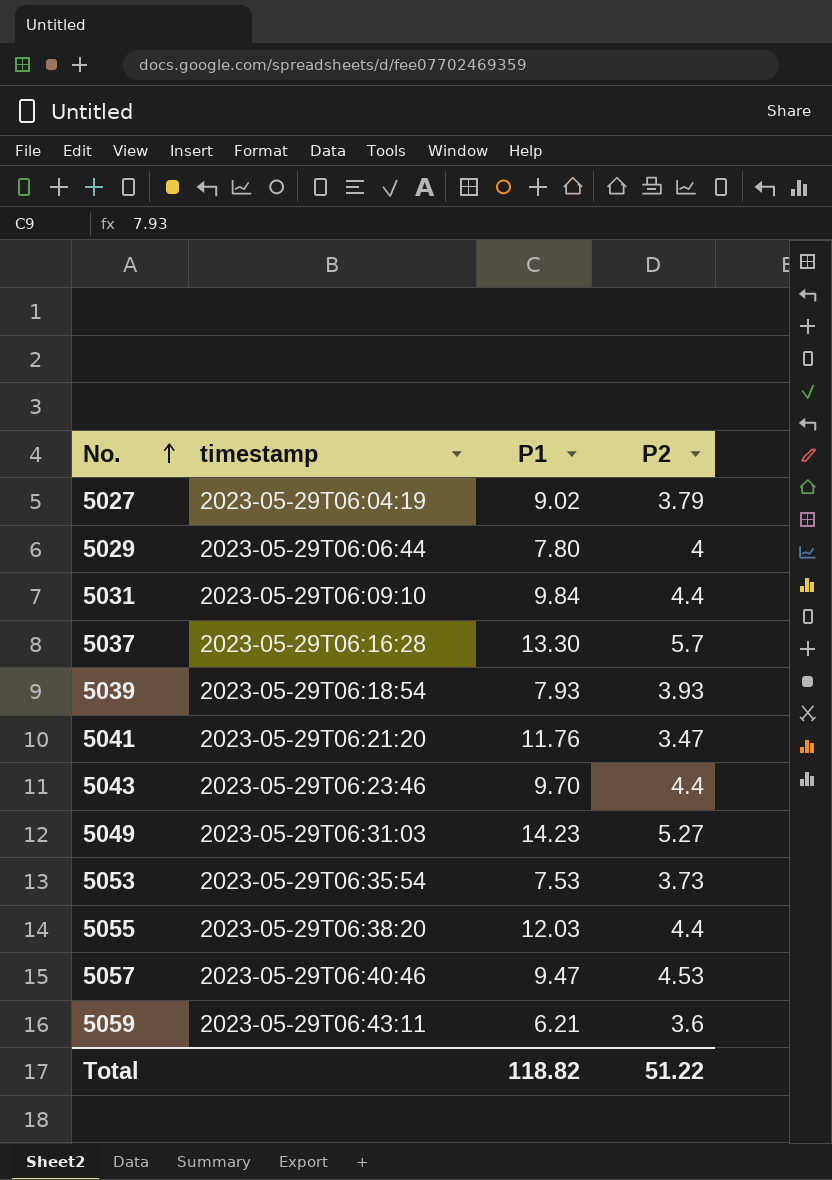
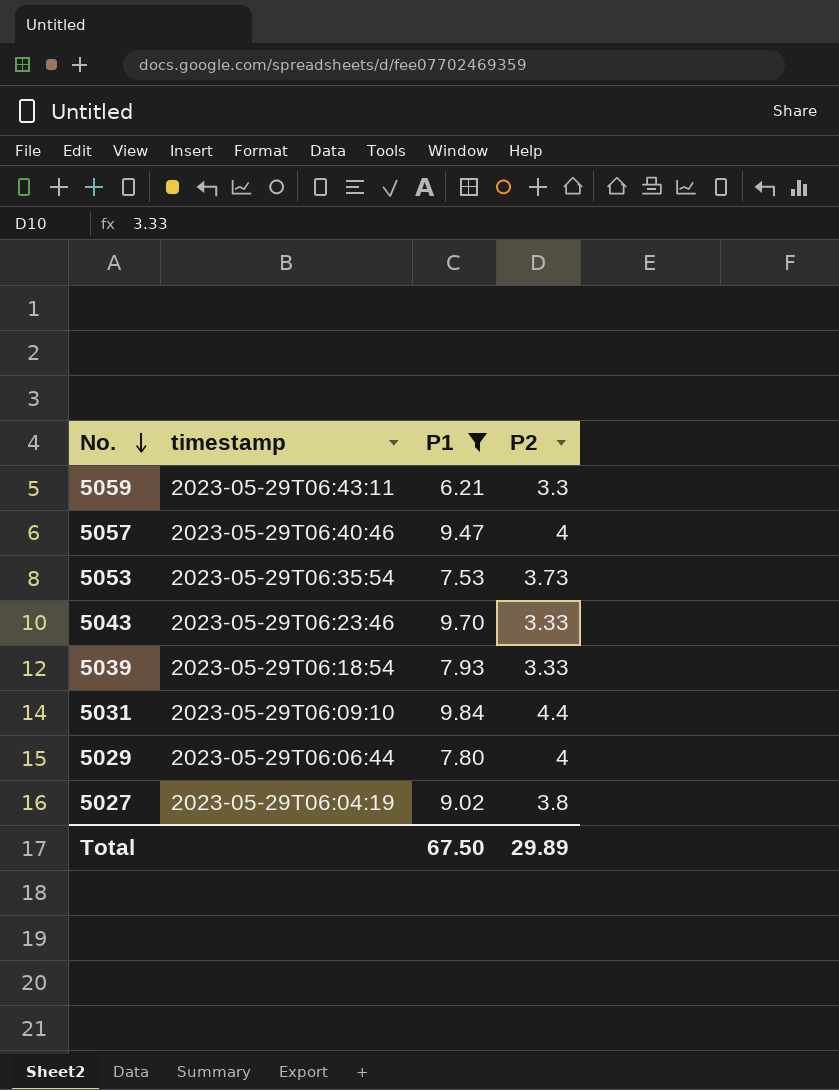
filter: none -> P1 <= 9.84
row order: No. ascending -> No. descending
5059 | P2: 3.6 -> 3.3
5057 | P2: 4.53 -> 4
5043 | P2: 4.4 -> 3.33
5039 | P2: 3.93 -> 3.33
5027 | P2: 3.79 -> 3.8
Total | P1: 118.82 -> 67.50
Total | P2: 51.22 -> 29.89

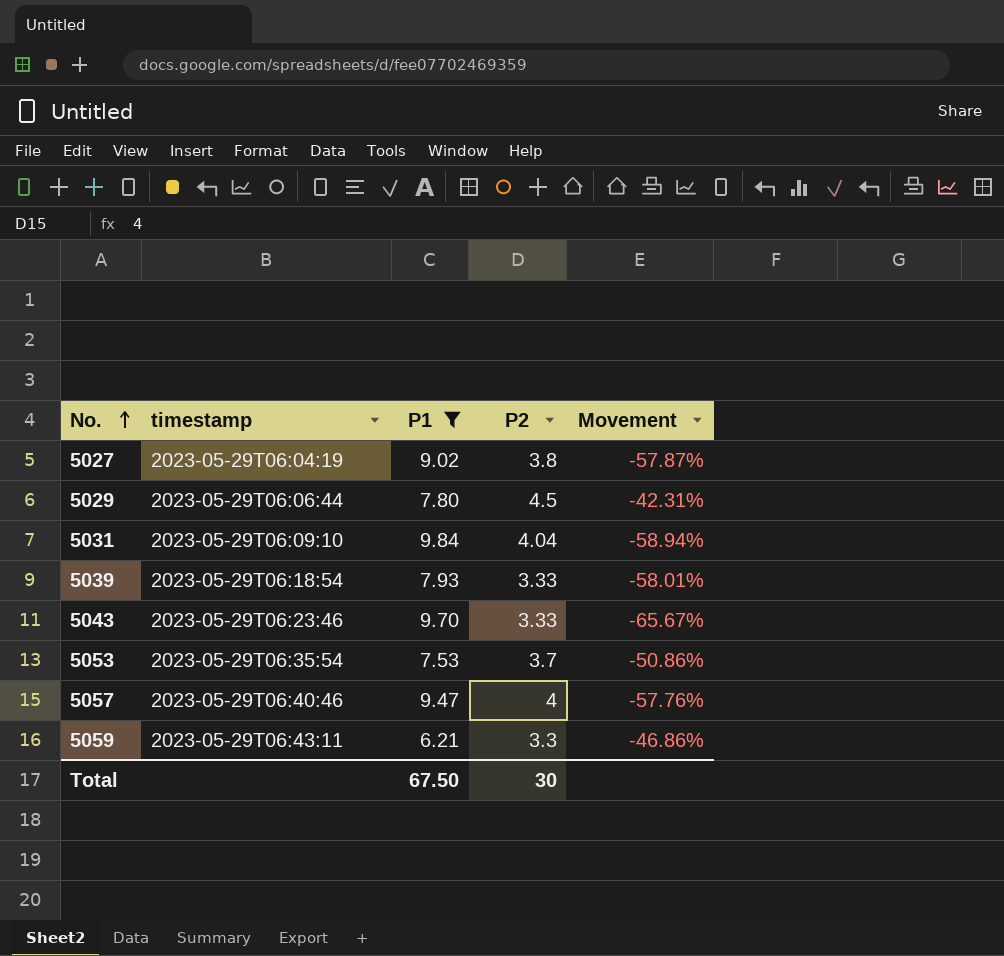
row order: No. descending -> No. ascending
column Movement | formula: none -> ([P2] - [P1]) / [P1]
5029 | P2: 4 -> 4.5
5031 | P2: 4.4 -> 4.04
5053 | P2: 3.73 -> 3.7
Total | P2: 29.89 -> 30

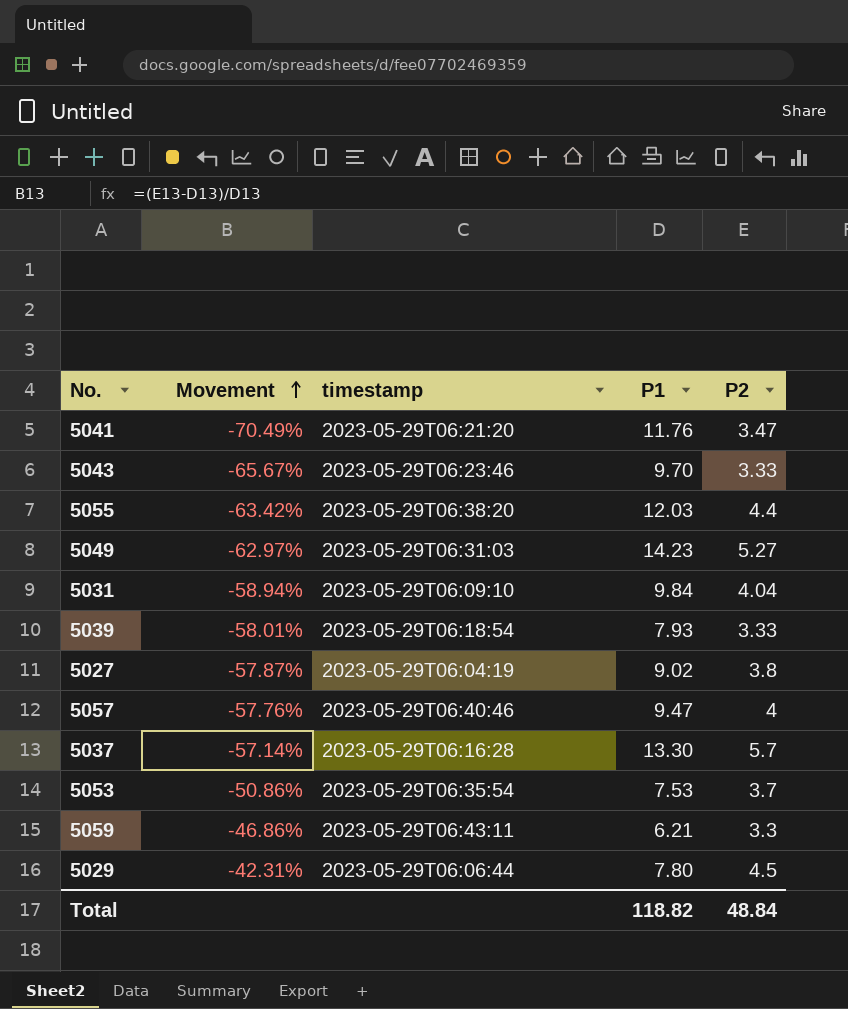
filter: P1 <= 9.84 -> none
row order: No. ascending -> Movement ascending
column Movement | position: 5 -> 2
Total | P1: 67.50 -> 118.82
Total | P2: 30 -> 48.84

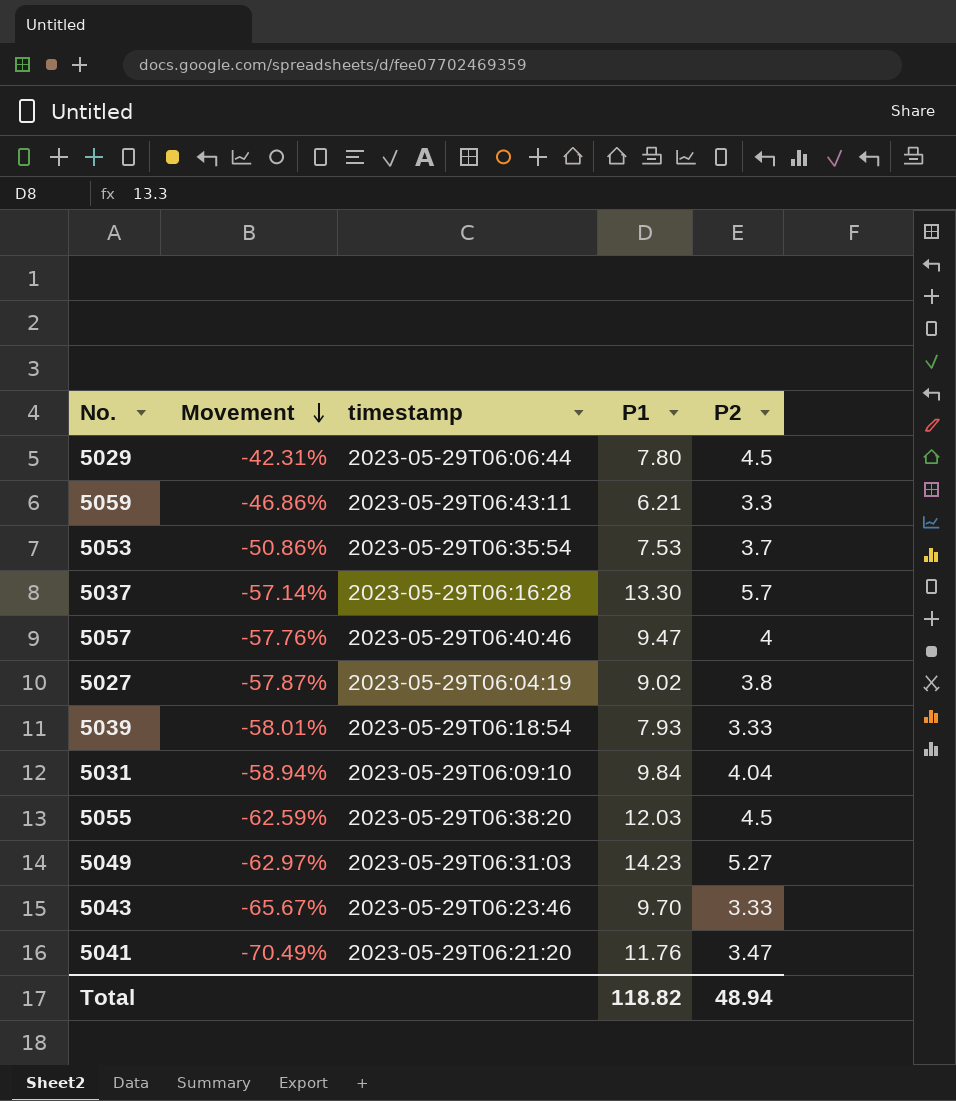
row order: Movement ascending -> Movement descending
5055 | Movement: -63.42% -> -62.59%
5055 | P2: 4.4 -> 4.5
Total | P2: 48.84 -> 48.94

